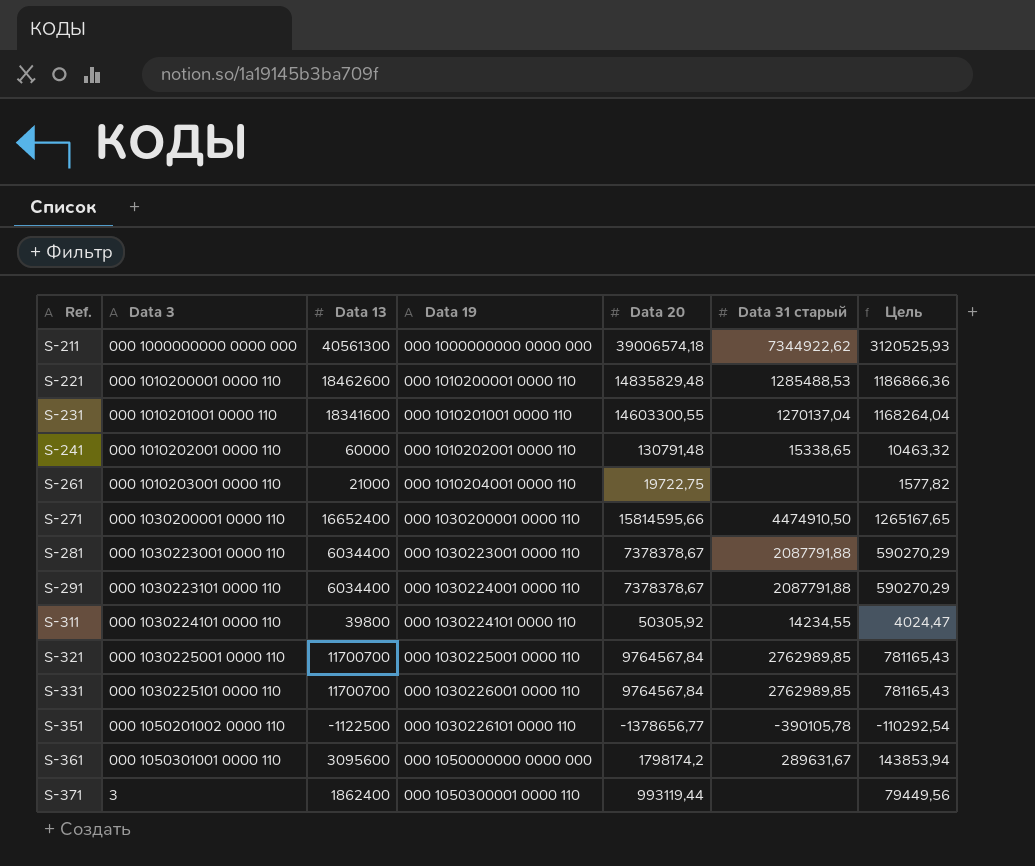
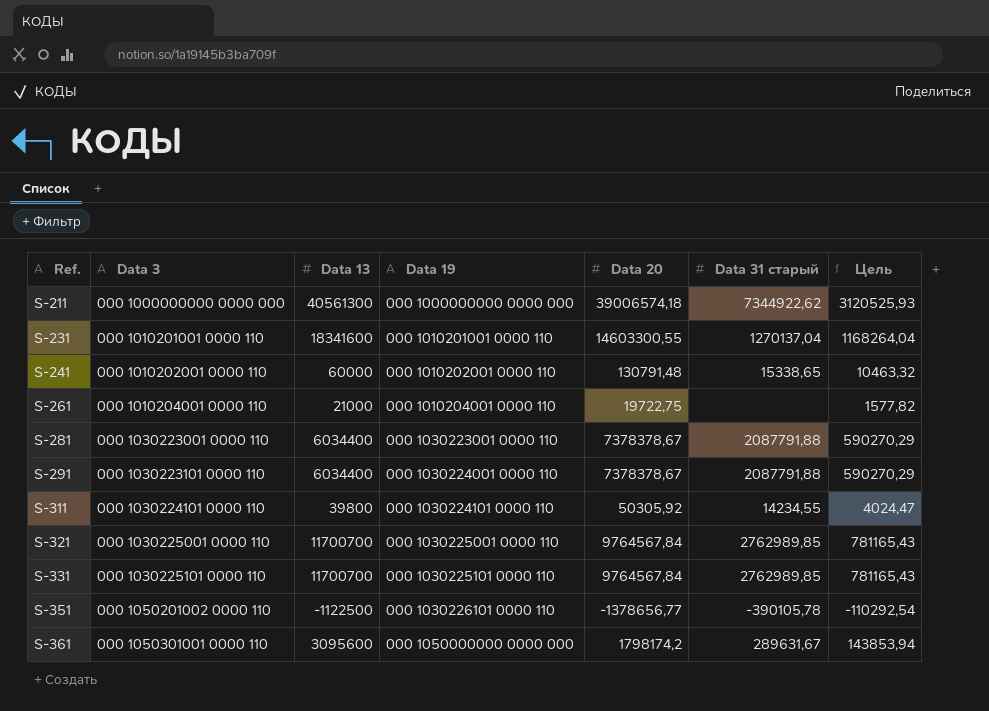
row S-221: 000 1010200001 0000 110 | 18462600 | 000 1010200001 0000 110 | 14835829,48 | 1285488,53 | 1186866,36 -> none
row S-271: 000 1030200001 0000 110 | 16652400 | 000 1030200001 0000 110 | 15814595,66 | 4474910,50 | 1265167,65 -> none
row S-371: 3 | 1862400 | 000 1050300001 0000 110 | 993119,44 | none | 79449,56 -> none
S-261 | Data 3: 000 1010203001 0000 110 -> 000 1010204001 0000 110
S-331 | Data 19: 000 1030226001 0000 110 -> 000 1030225101 0000 110

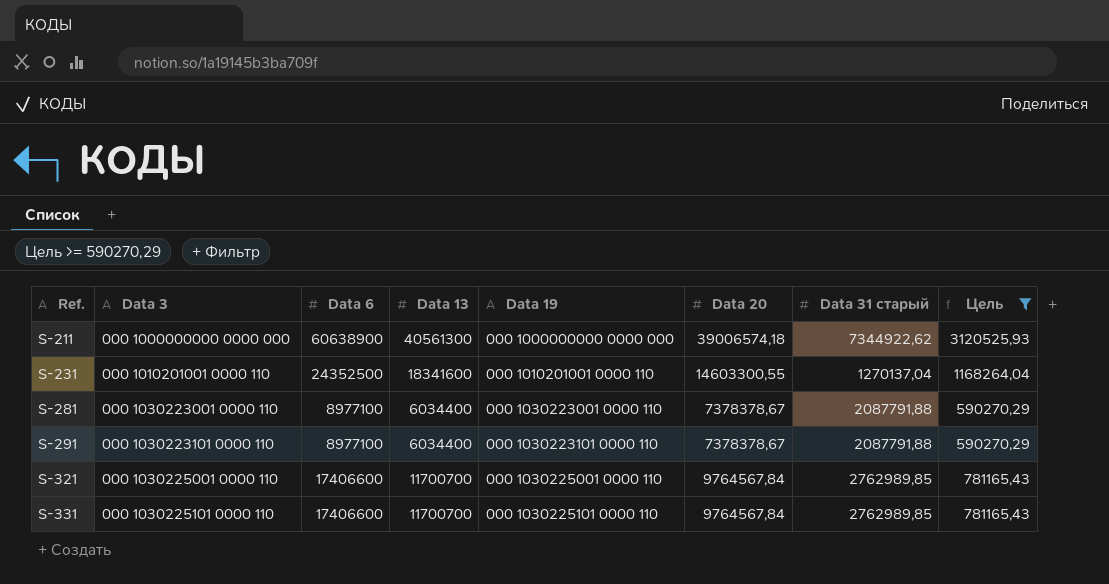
filter: none -> Цель >= 590270,29
column Data 6 | position: none -> 3
S-291 | Data 19: 000 1030224001 0000 110 -> 000 1030223101 0000 110

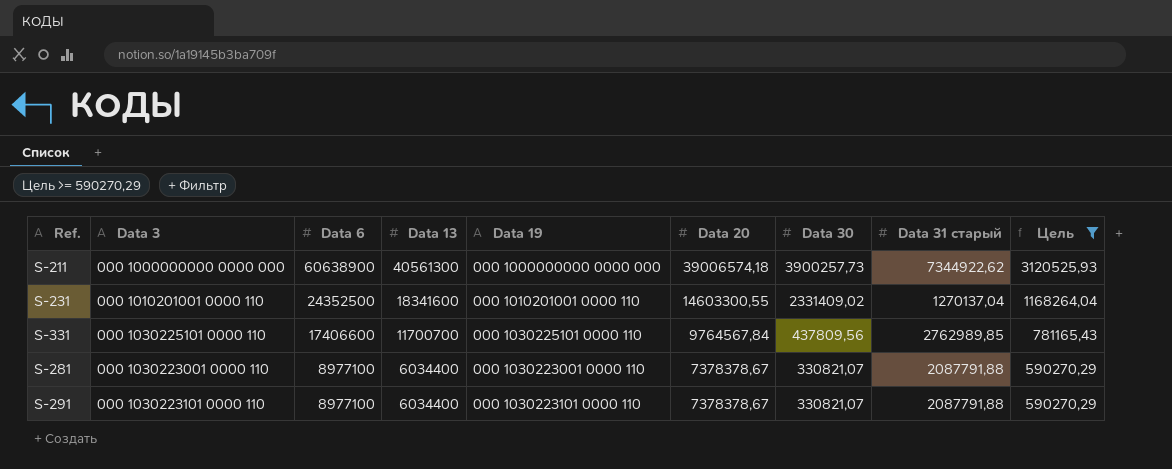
row order: Ref. ascending -> Data 6 descending
column Data 30 | position: none -> 7
row S-321: 000 1030225001 0000 110 | 17406600 | 11700700 | 000 1030225001 0000 110 | 9764567,84 | 2762989,85 | 781165,43 -> none

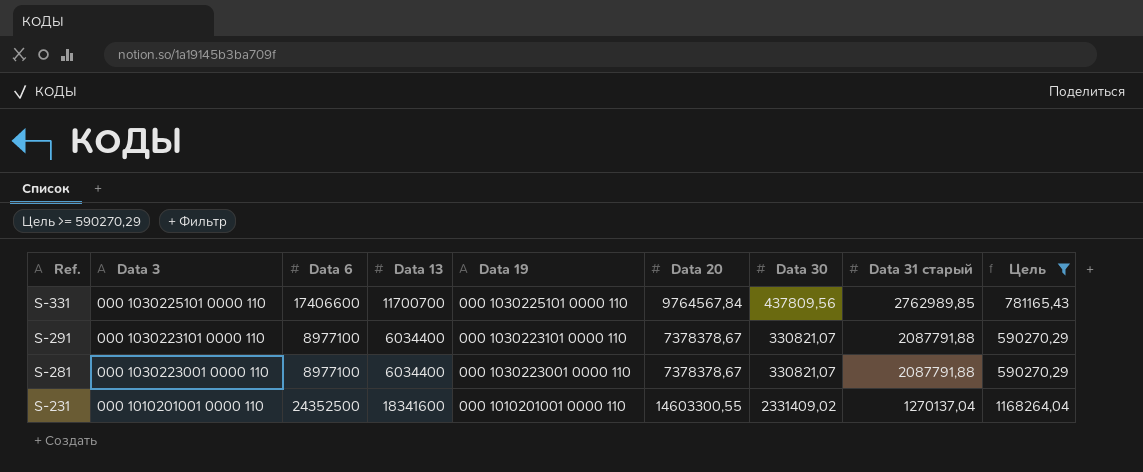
row order: Data 6 descending -> Ref. descending
row S-211: 000 1000000000 0000 000 | 60638900 | 40561300 | 000 1000000000 0000 000 | 39006574,18 | 3900257,73 | 7344922,62 | 3120525,93 -> none

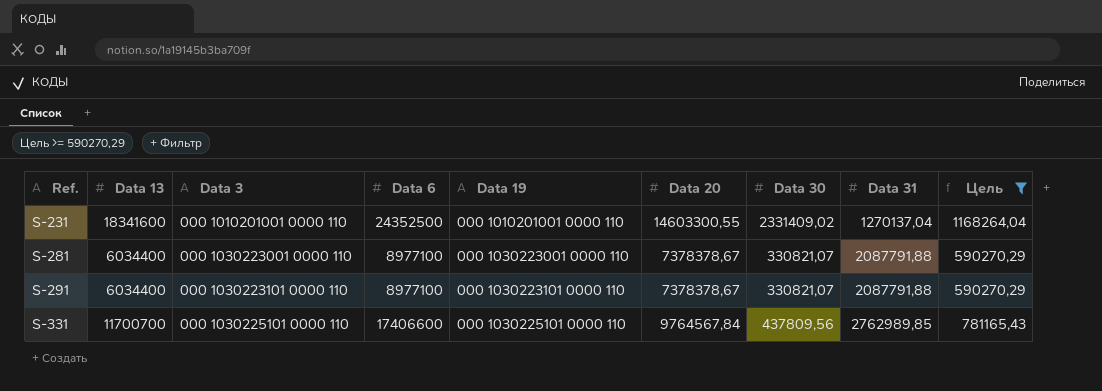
row order: Ref. descending -> Ref. ascending
column Data 13 | position: 4 -> 2
column name: Data 31 старый -> Data 31

